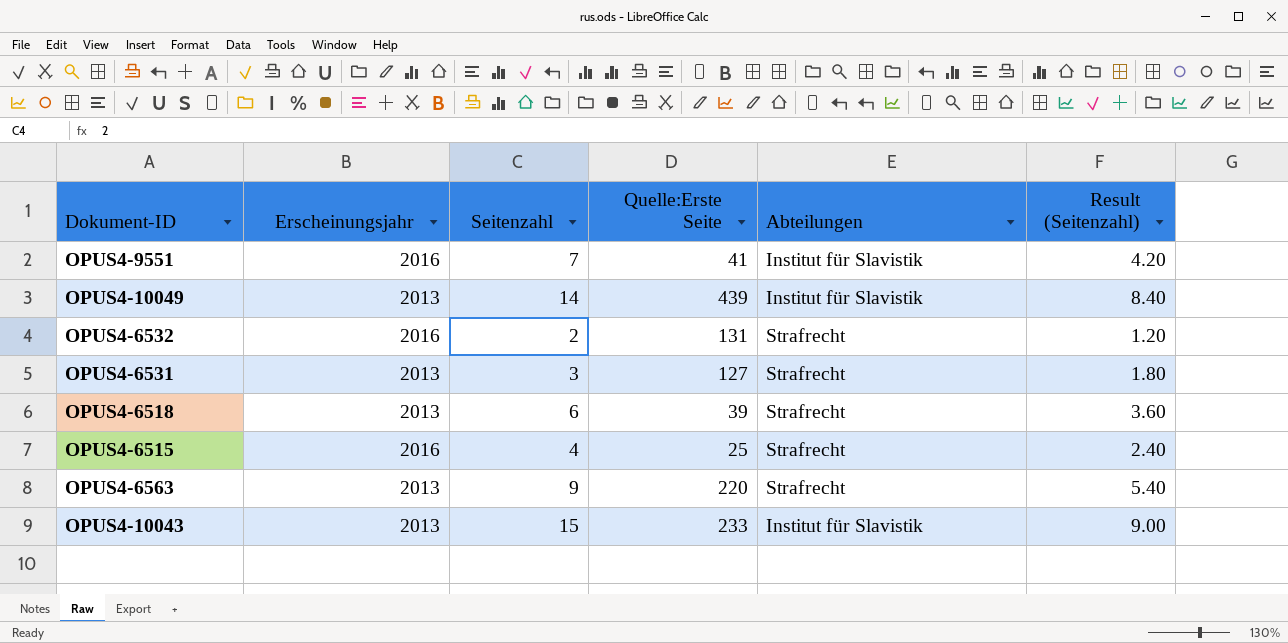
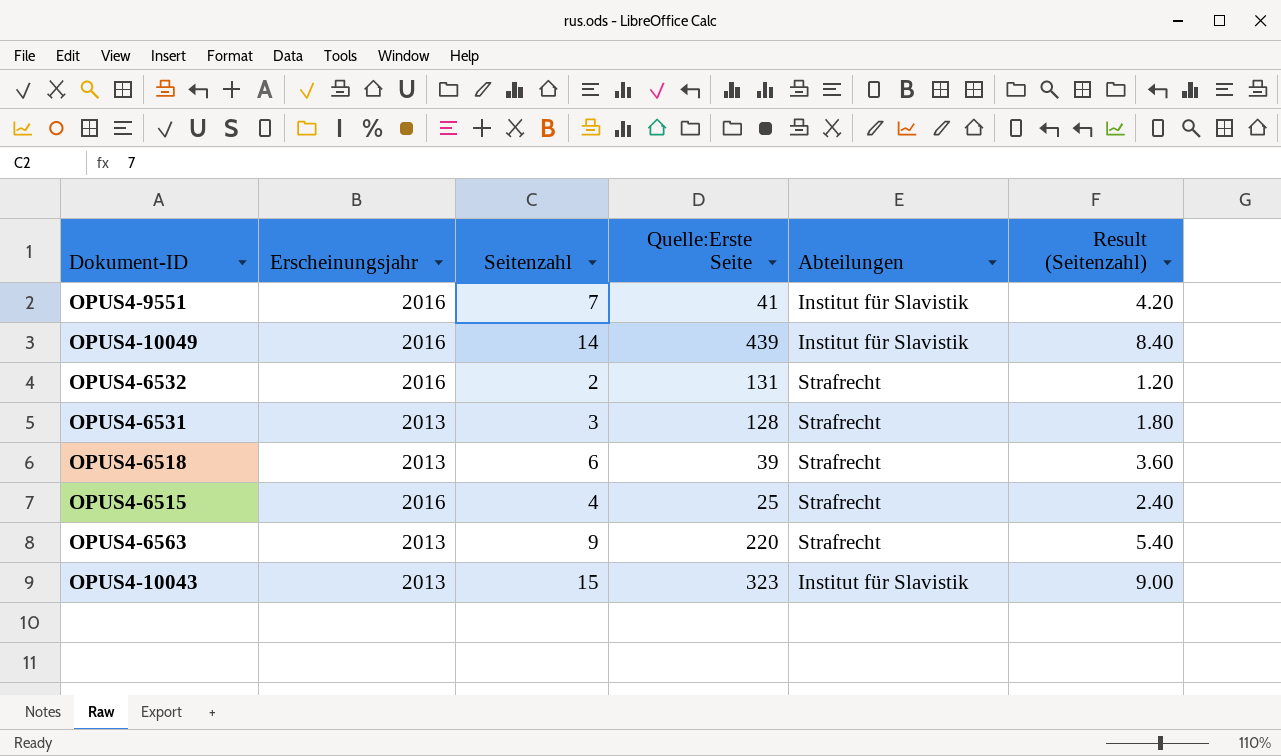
OPUS4-10049 | Erscheinungsjahr: 2013 -> 2016
OPUS4-6531 | Quelle:Erste Seite: 127 -> 128
OPUS4-10043 | Quelle:Erste Seite: 233 -> 323

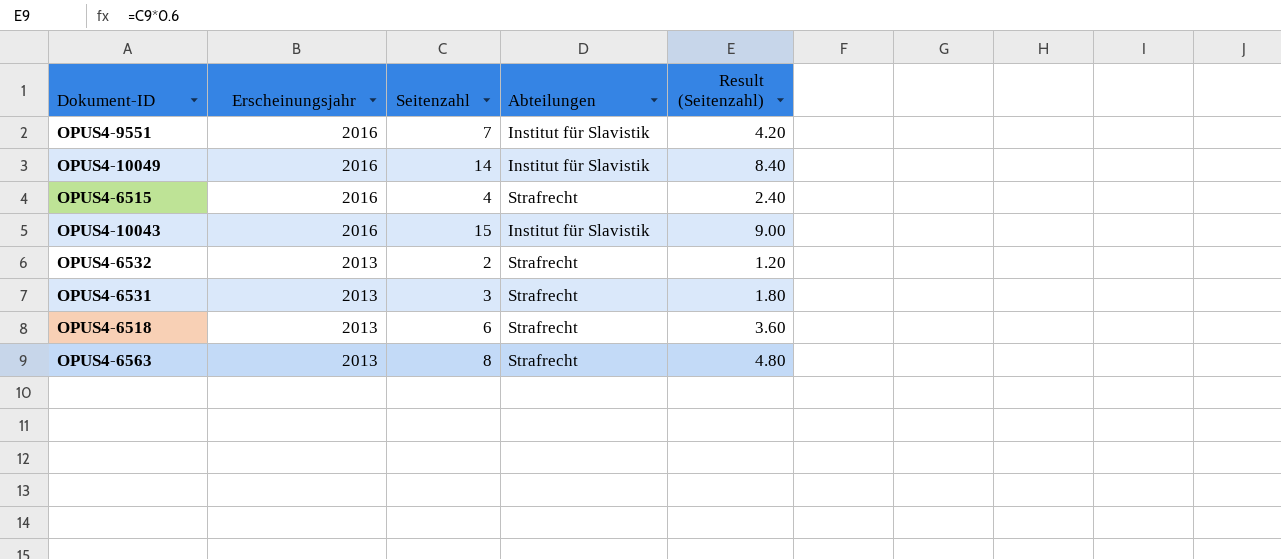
row order: none -> Erscheinungsjahr descending
column Quelle:Erste Seite | position: 4 -> none
OPUS4-10043 | Erscheinungsjahr: 2013 -> 2016
OPUS4-6532 | Erscheinungsjahr: 2016 -> 2013
OPUS4-6563 | Seitenzahl: 9 -> 8
OPUS4-6563 | Result (Seitenzahl): 5.40 -> 4.80

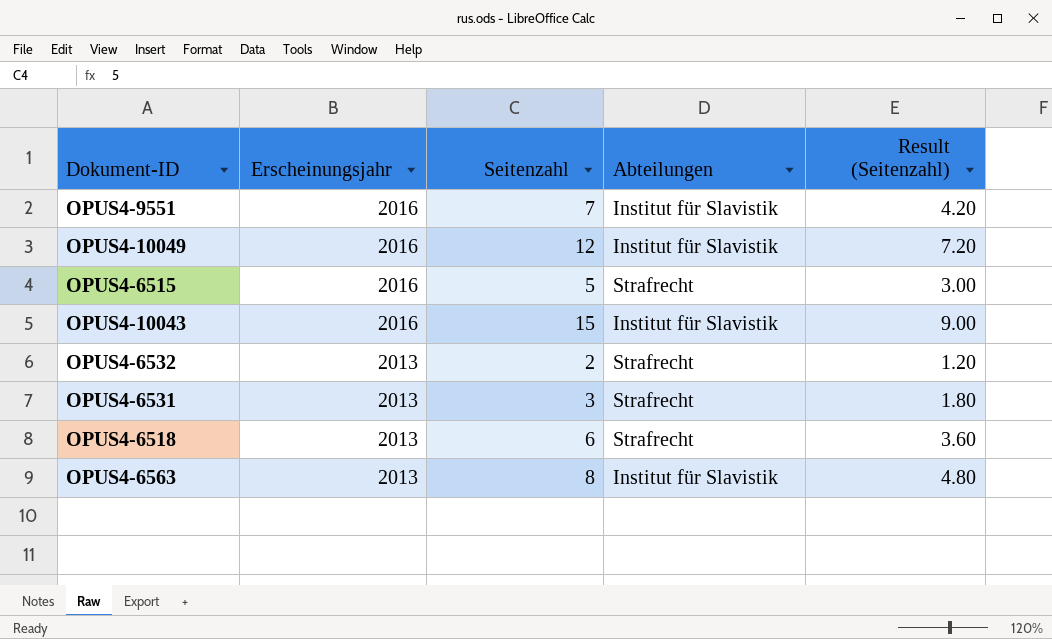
OPUS4-10049 | Seitenzahl: 14 -> 12
OPUS4-10049 | Result (Seitenzahl): 8.40 -> 7.20
OPUS4-6515 | Seitenzahl: 4 -> 5
OPUS4-6515 | Result (Seitenzahl): 2.40 -> 3.00
OPUS4-6563 | Abteilungen: Strafrecht -> Institut für Slavistik

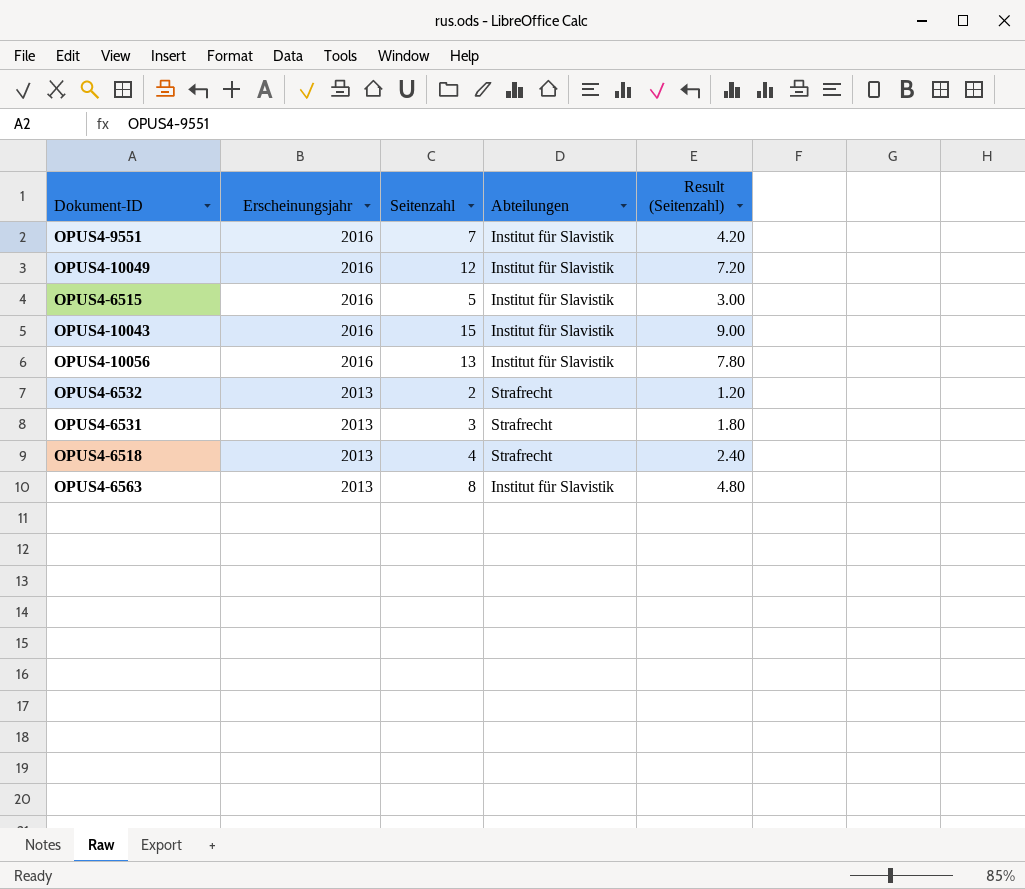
OPUS4-6515 | Abteilungen: Strafrecht -> Institut für Slavistik
row OPUS4-10056: none -> 2016 | 13 | Institut für Slavistik | 7.80
OPUS4-6518 | Seitenzahl: 6 -> 4
OPUS4-6518 | Result (Seitenzahl): 3.60 -> 2.40

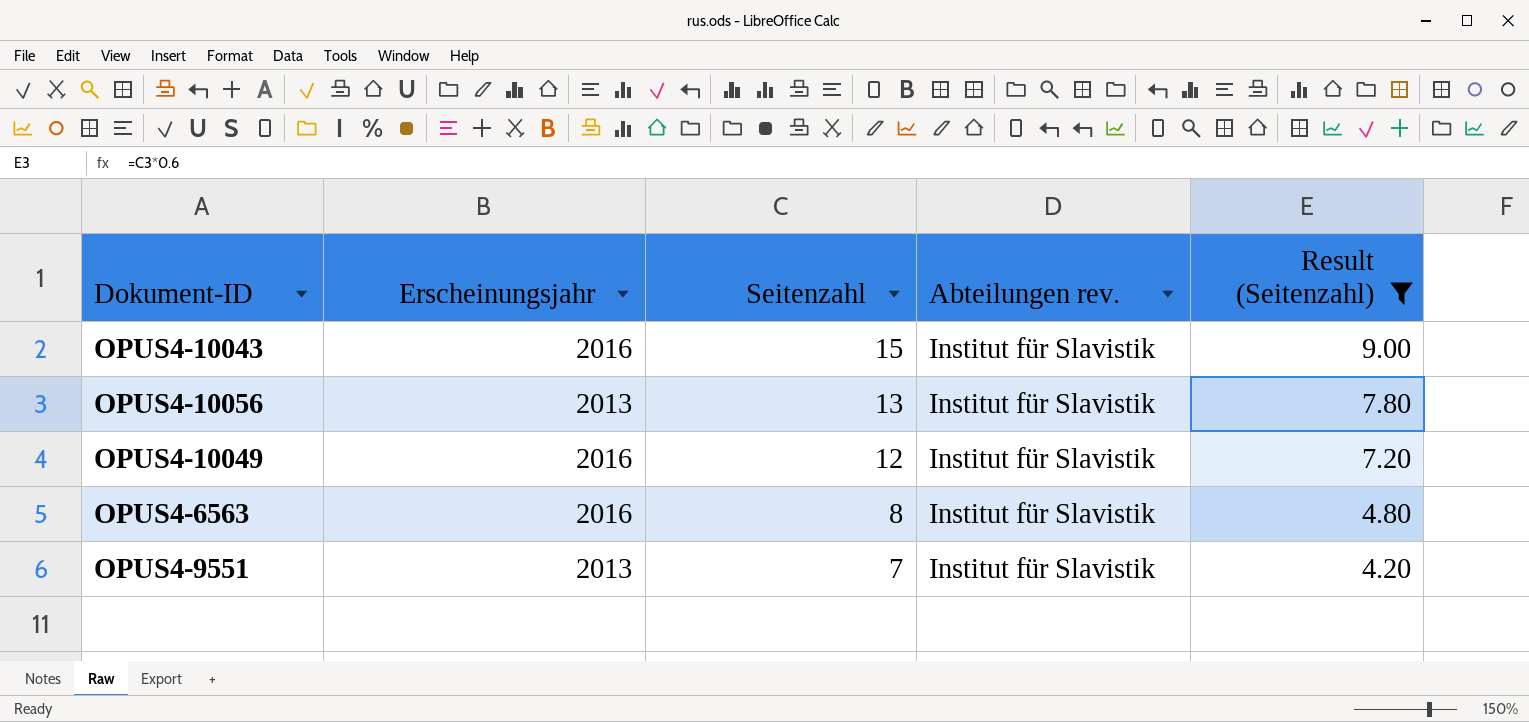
filter: none -> Result (Seitenzahl) >= 4.20
row order: Erscheinungsjahr descending -> Seitenzahl descending
column name: Abteilungen -> Abteilungen rev.
OPUS4-10056 | Erscheinungsjahr: 2016 -> 2013
OPUS4-6563 | Erscheinungsjahr: 2013 -> 2016
OPUS4-9551 | Erscheinungsjahr: 2016 -> 2013

